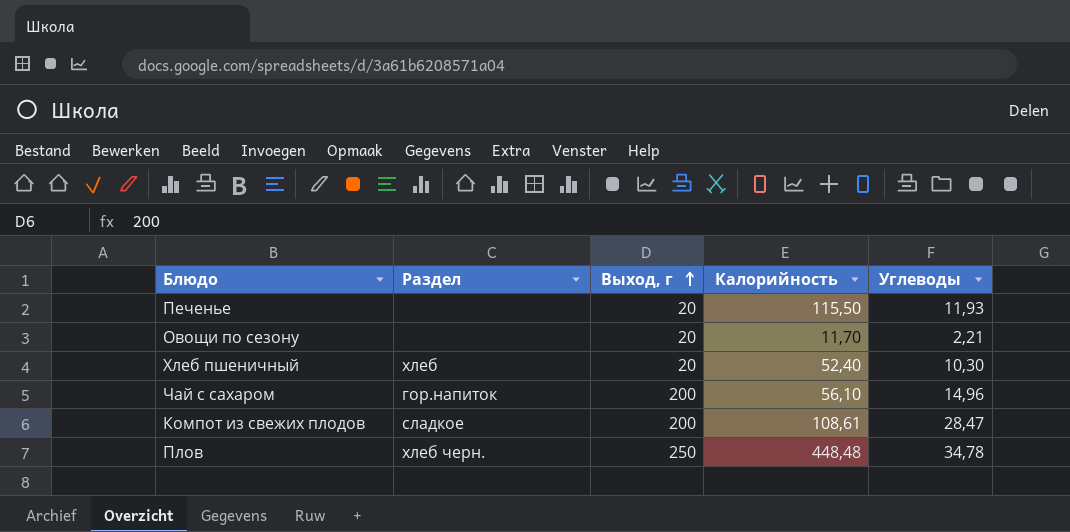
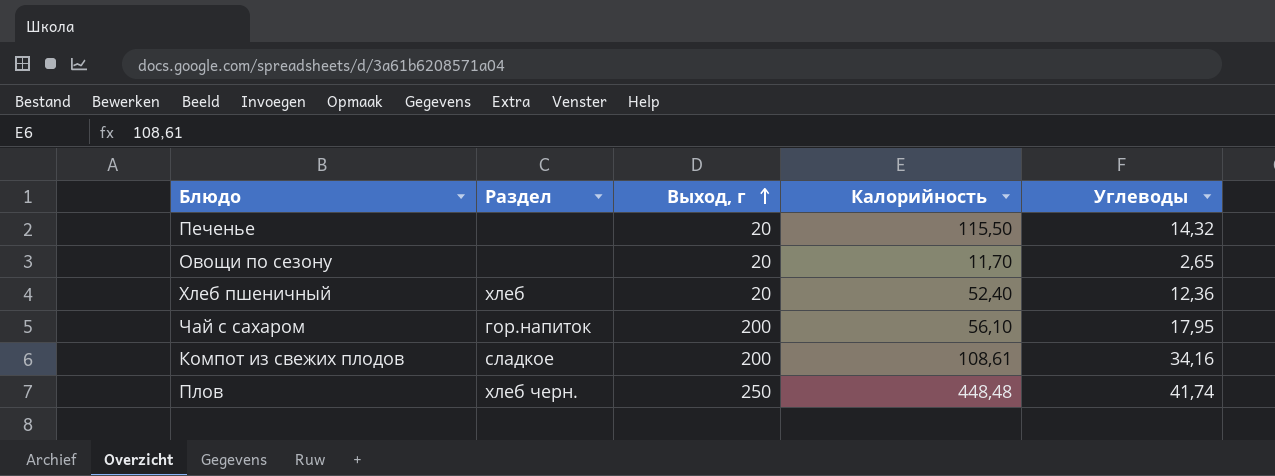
Печенье | Углеводы: 11,93 -> 14,32
Овощи по сезону | Углеводы: 2,21 -> 2,65
Хлеб пшеничный | Углеводы: 10,30 -> 12,36
Чай с сахаром | Углеводы: 14,96 -> 17,95
Компот из свежих плодов | Углеводы: 28,47 -> 34,16
Плов | Углеводы: 34,78 -> 41,74

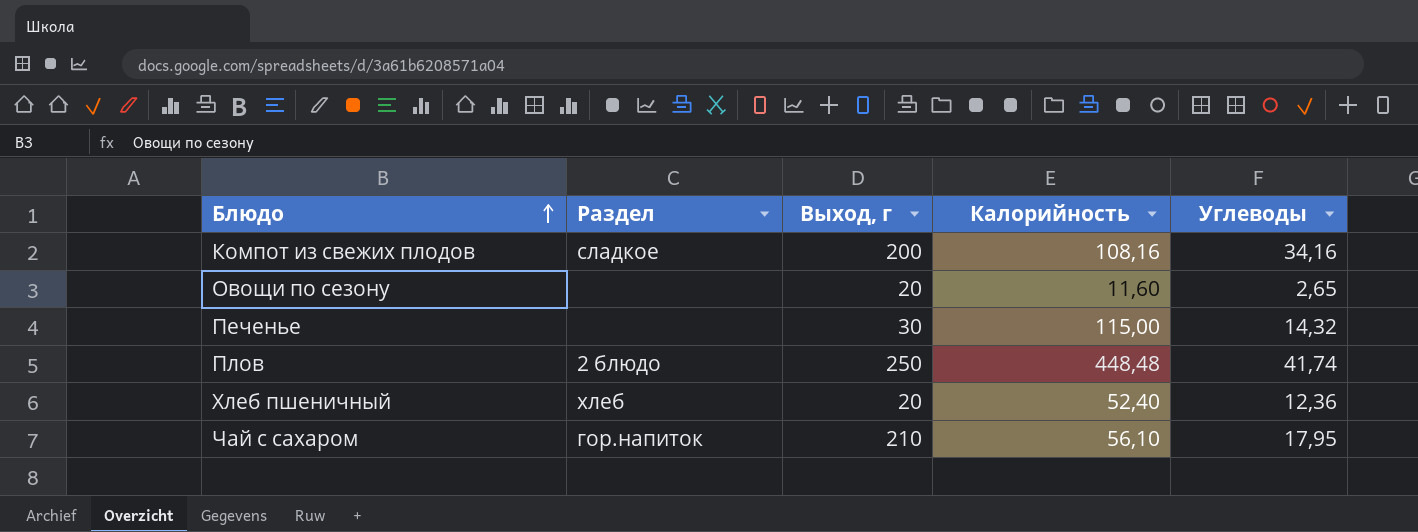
row order: Выход, г ascending -> Блюдо ascending
Компот из свежих плодов | Калорийность: 108,61 -> 108,16
Овощи по сезону | Калорийность: 11,70 -> 11,60
Печенье | Выход, г: 20 -> 30
Печенье | Калорийность: 115,50 -> 115,00
Плов | Раздел: хлеб черн. -> 2 блюдо
Чай с сахаром | Выход, г: 200 -> 210

